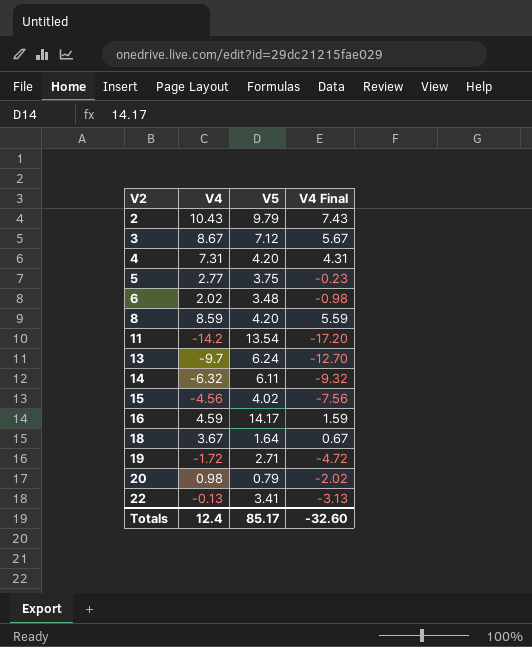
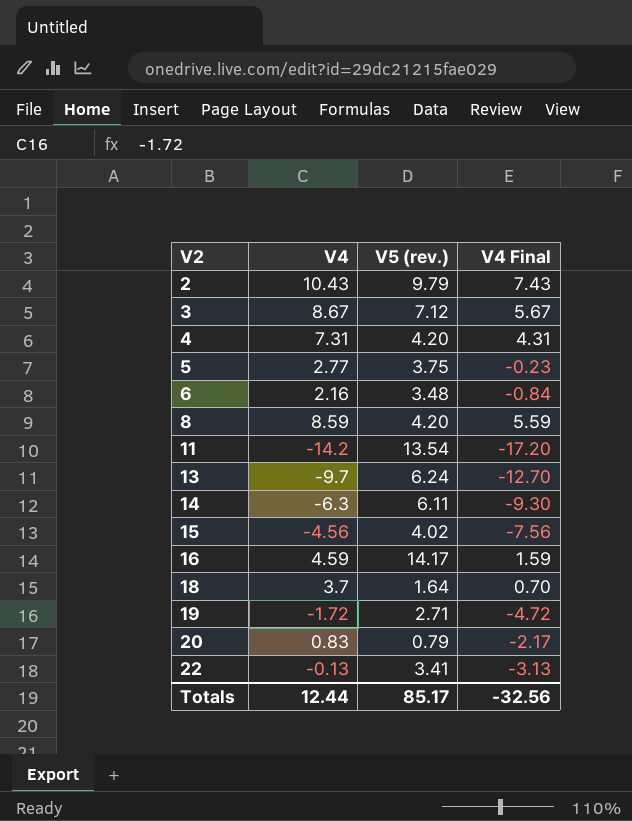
column name: V5 -> V5 (rev.)
6 | V4: 2.02 -> 2.16
6 | V4 Final: -0.98 -> -0.84
14 | V4: -6.32 -> -6.3
14 | V4 Final: -9.32 -> -9.30
18 | V4: 3.67 -> 3.7
18 | V4 Final: 0.67 -> 0.70
20 | V4: 0.98 -> 0.83
20 | V4 Final: -2.02 -> -2.17
Totals | V4: 12.4 -> 12.44
Totals | V4 Final: -32.60 -> -32.56

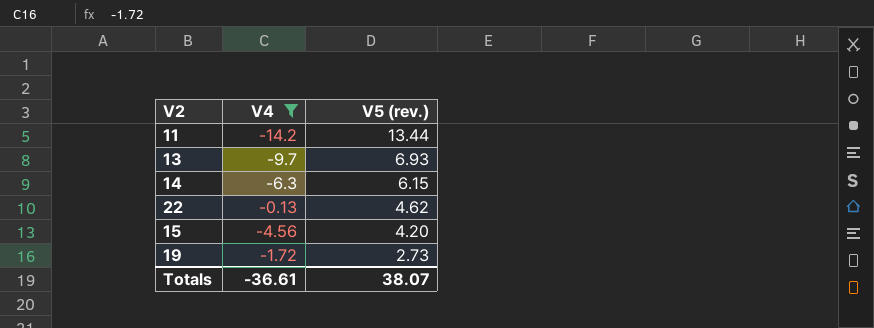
filter: none -> V4 <= -0.13
row order: V2 ascending -> V5 (rev.) descending
column V4 Final | formula: [V4] - 3 -> none
11 | V5 (rev.): 13.54 -> 13.44
13 | V5 (rev.): 6.24 -> 6.93
14 | V5 (rev.): 6.11 -> 6.15
22 | V5 (rev.): 3.41 -> 4.62
15 | V5 (rev.): 4.02 -> 4.20
19 | V5 (rev.): 2.71 -> 2.73
Totals | V4: 12.44 -> -36.61
Totals | V5 (rev.): 85.17 -> 38.07

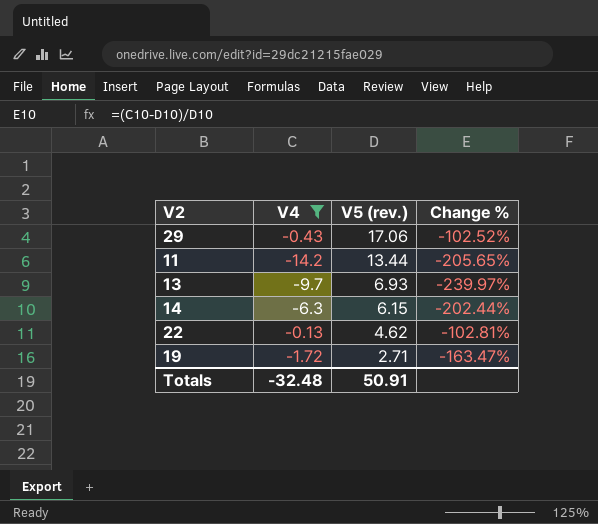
column Change % | formula: none -> ([V4] - [V5 (rev.)]) / [V5 (rev.)]
row 15: -4.56 | 4.20 -> none
row 29: none -> -0.43 | 17.06 | -102.52%
19 | V5 (rev.): 2.73 -> 2.71
Totals | V4: -36.61 -> -32.48
Totals | V5 (rev.): 38.07 -> 50.91

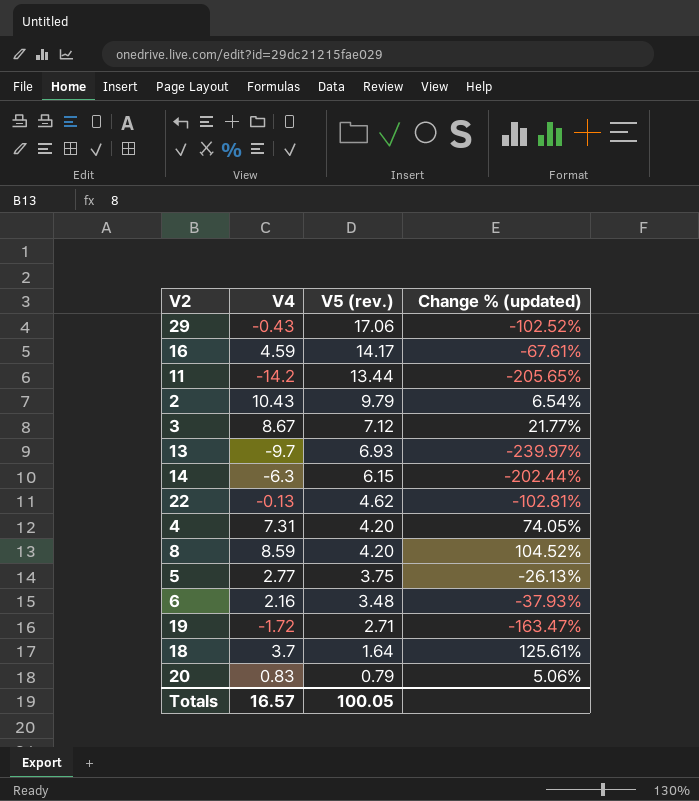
filter: V4 <= -0.13 -> none
column name: Change % -> Change % (updated)
Totals | V4: -32.48 -> 16.57
Totals | V5 (rev.): 50.91 -> 100.05

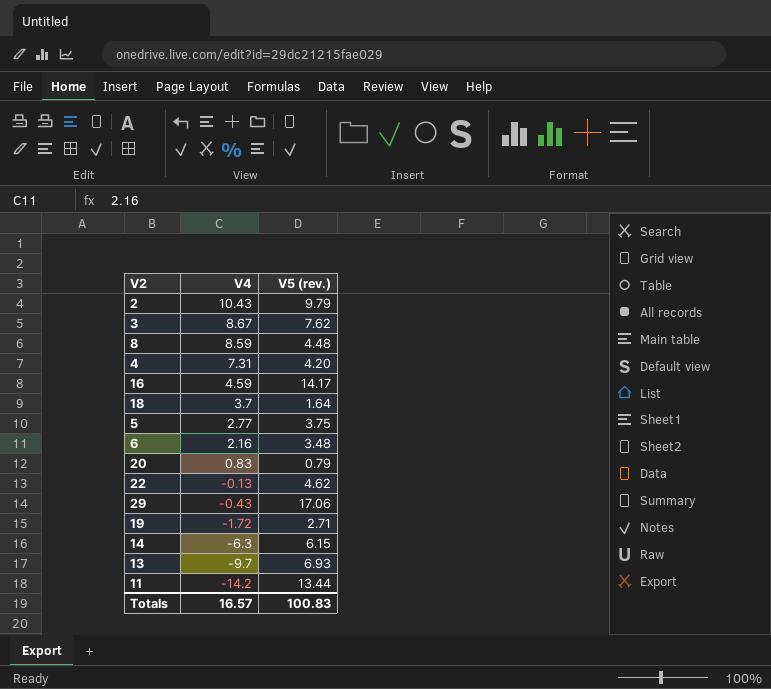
row order: V5 (rev.) descending -> V4 descending
column Change % (updated) | formula: ([V4] - [V5 (rev.)]) / [V5 (rev.)] -> none
3 | V5 (rev.): 7.12 -> 7.62
8 | V5 (rev.): 4.20 -> 4.48
Totals | V5 (rev.): 100.05 -> 100.83

